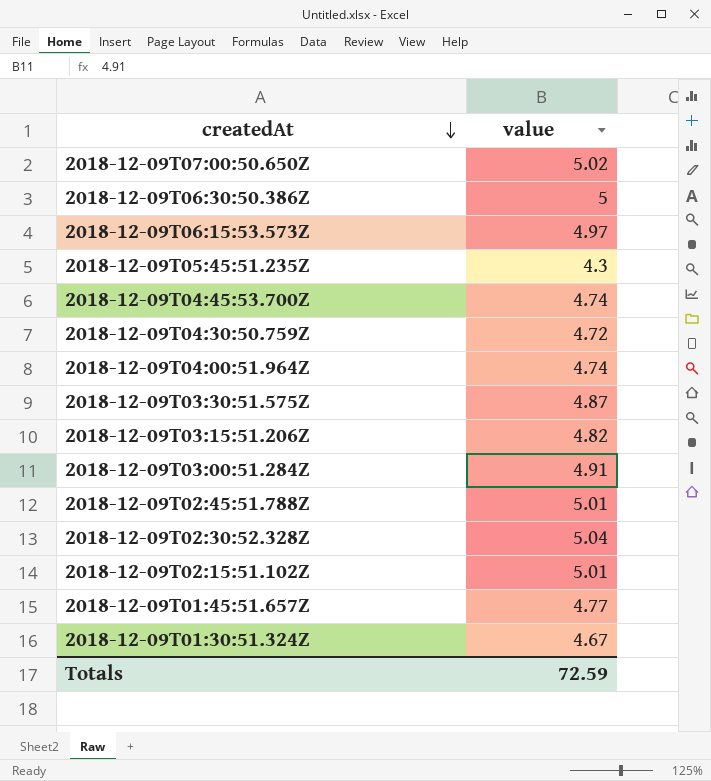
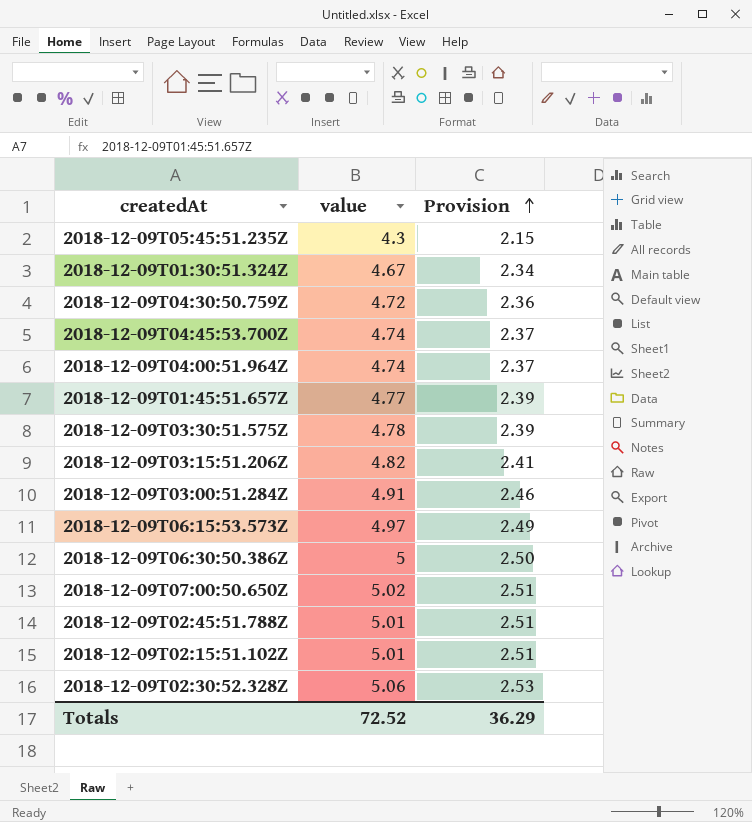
row order: createdAt descending -> Provision ascending
column Provision | formula: none -> [value] * 0.5
2018-12-09T03:30:51.575Z | value: 4.87 -> 4.78
2018-12-09T02:30:52.328Z | value: 5.04 -> 5.06
Totals | value: 72.59 -> 72.52

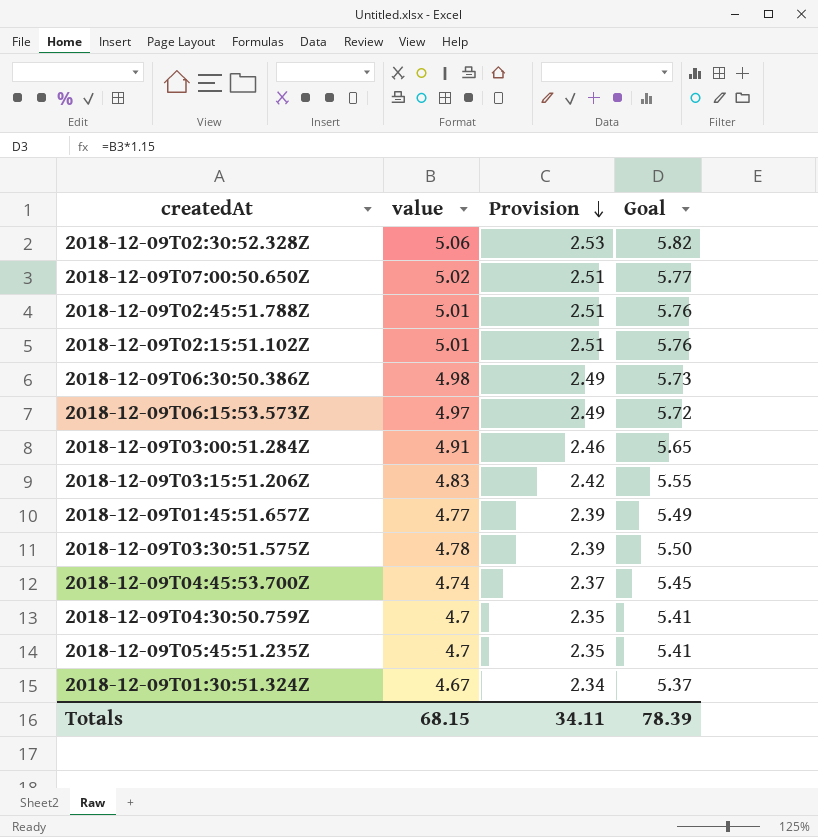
row order: Provision ascending -> Provision descending
column Goal | formula: none -> [value] * 1.15
row 2018-12-09T04:00:51.964Z: 4.74 | 2.37 -> none
2018-12-09T06:30:50.386Z | value: 5 -> 4.98
2018-12-09T06:30:50.386Z | Provision: 2.50 -> 2.49
2018-12-09T03:15:51.206Z | value: 4.82 -> 4.83
2018-12-09T03:15:51.206Z | Provision: 2.41 -> 2.42
2018-12-09T04:30:50.759Z | value: 4.72 -> 4.7
2018-12-09T04:30:50.759Z | Provision: 2.36 -> 2.35
2018-12-09T05:45:51.235Z | value: 4.3 -> 4.7
2018-12-09T05:45:51.235Z | Provision: 2.15 -> 2.35
Totals | value: 72.52 -> 68.15
Totals | Provision: 36.29 -> 34.11

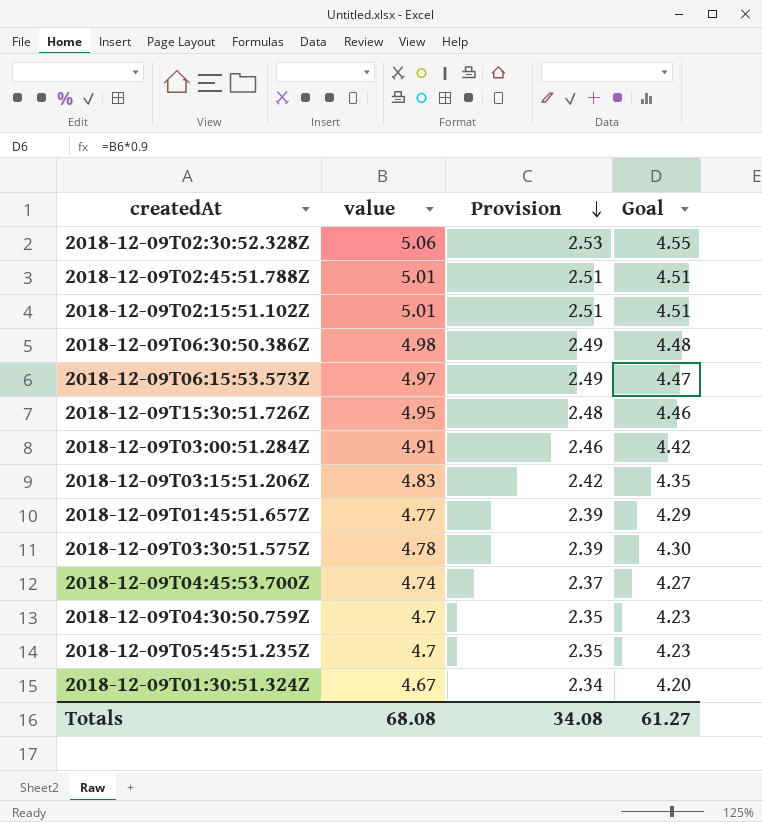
column Goal | formula: [value] * 1.15 -> [value] * 0.9
row 2018-12-09T07:00:50.650Z: 5.02 | 2.51 | 5.77 -> none
row 2018-12-09T15:30:51.726Z: none -> 4.95 | 2.48 | 4.46
Totals | value: 68.15 -> 68.08
Totals | Provision: 34.11 -> 34.08
Totals | Goal: 78.39 -> 61.27

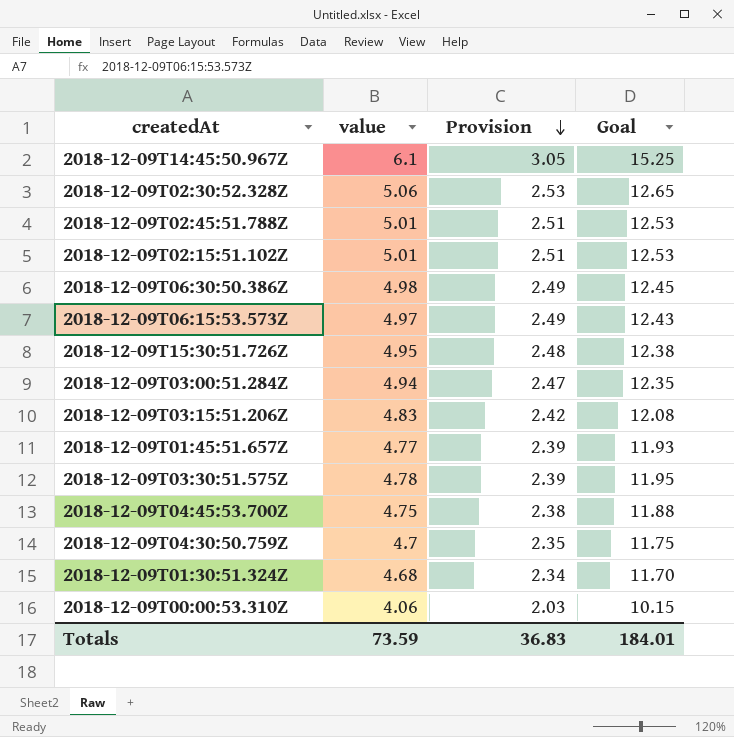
column Goal | formula: [value] * 0.9 -> [value] * 2.5
row 2018-12-09T05:45:51.235Z: 4.7 | 2.35 | 4.23 -> none
row 2018-12-09T14:45:50.967Z: none -> 6.1 | 3.05 | 15.25
2018-12-09T03:00:51.284Z | value: 4.91 -> 4.94
2018-12-09T03:00:51.284Z | Provision: 2.46 -> 2.47
2018-12-09T04:45:53.700Z | value: 4.74 -> 4.75
2018-12-09T04:45:53.700Z | Provision: 2.37 -> 2.38
2018-12-09T01:30:51.324Z | value: 4.67 -> 4.68
row 2018-12-09T00:00:53.310Z: none -> 4.06 | 2.03 | 10.15
Totals | value: 68.08 -> 73.59
Totals | Provision: 34.08 -> 36.83
Totals | Goal: 61.27 -> 184.01

